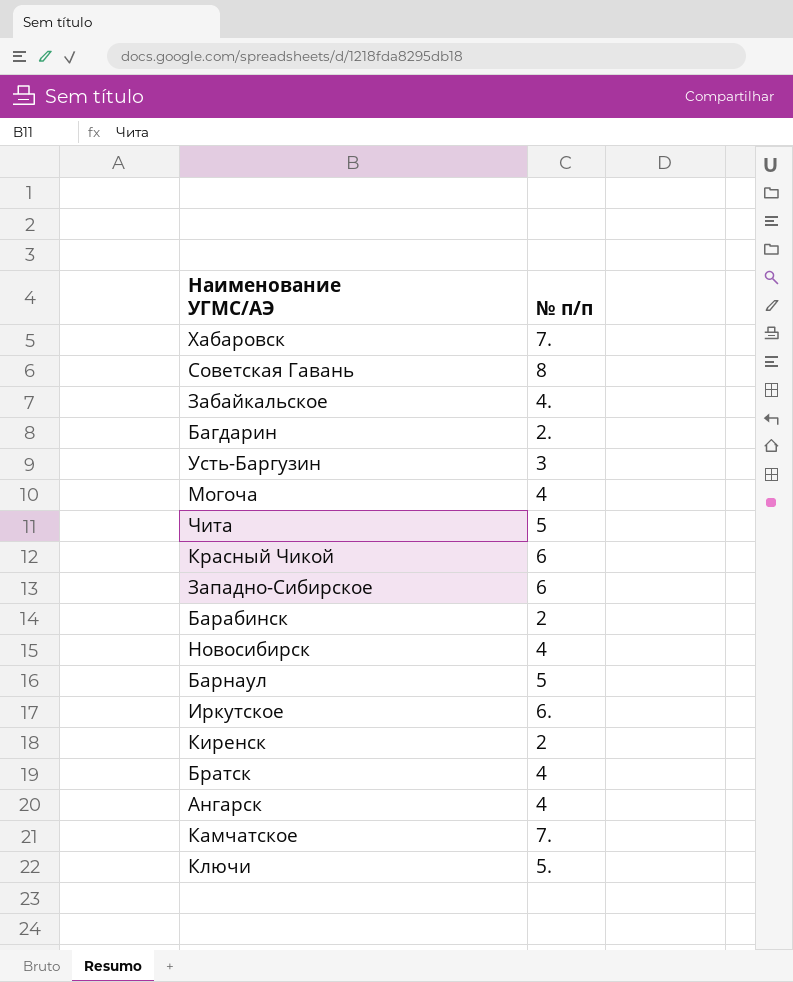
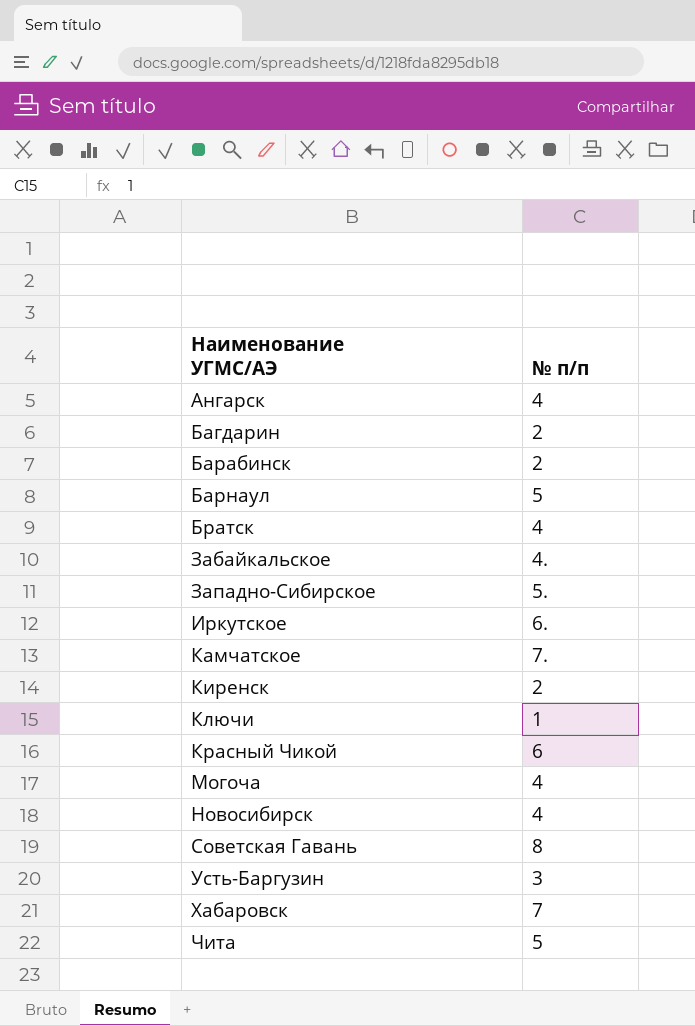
row order: none -> Наименование УГМС/АЭ ascending
Багдарин | № п/п: 2. -> 2
Западно-Сибирское | № п/п: 6 -> 5.
Ключи | № п/п: 5. -> 1
Хабаровск | № п/п: 7. -> 7

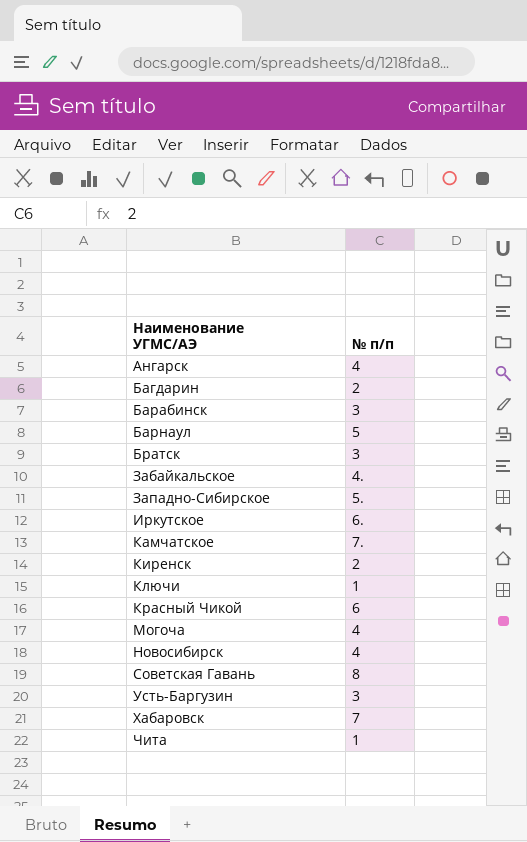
Барабинск | № п/п: 2 -> 3
Братск | № п/п: 4 -> 3
Чита | № п/п: 5 -> 1

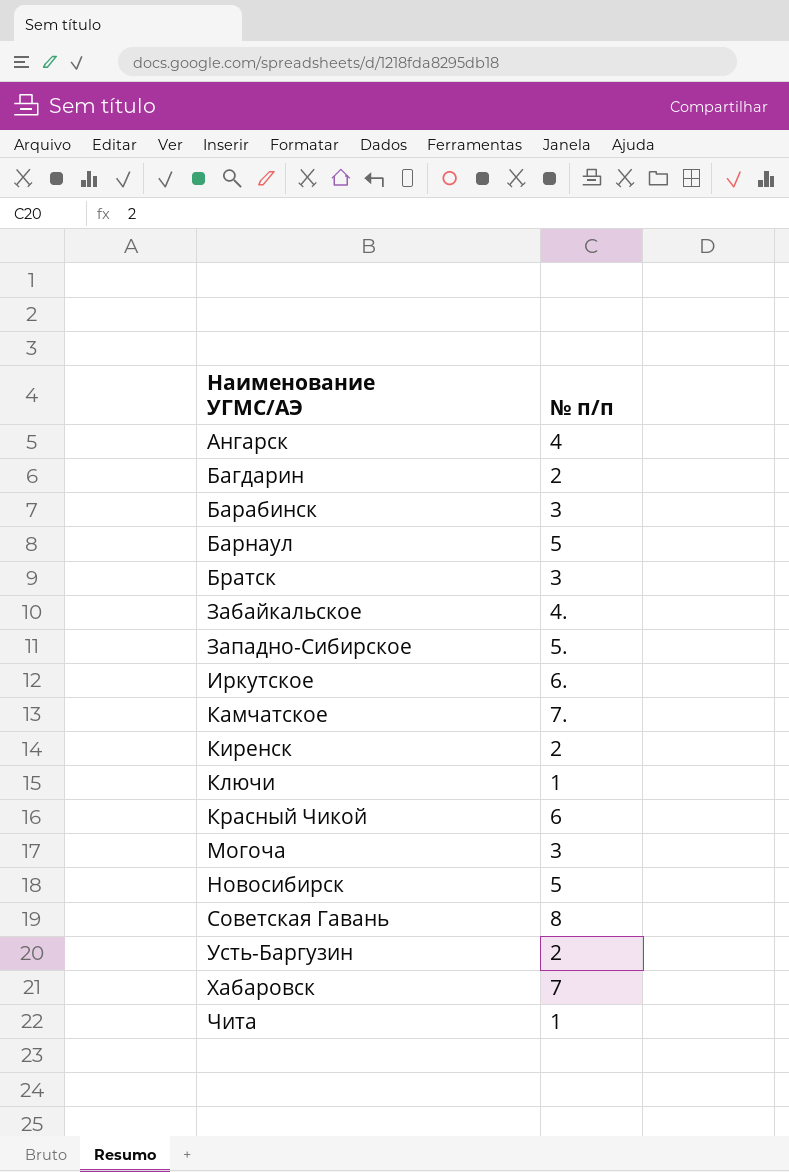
Могоча | № п/п: 4 -> 3
Новосибирск | № п/п: 4 -> 5
Усть-Баргузин | № п/п: 3 -> 2

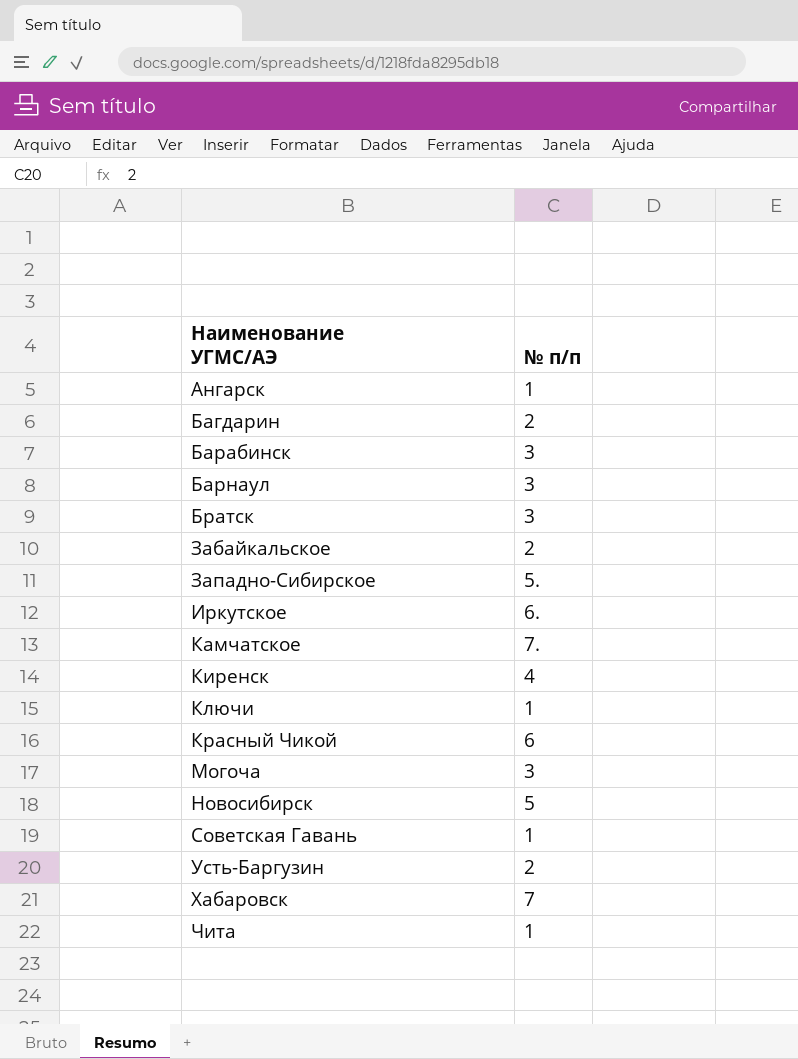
Ангарск | № п/п: 4 -> 1
Барнаул | № п/п: 5 -> 3
Забайкальское | № п/п: 4. -> 2
Киренск | № п/п: 2 -> 4
Советская Гавань | № п/п: 8 -> 1

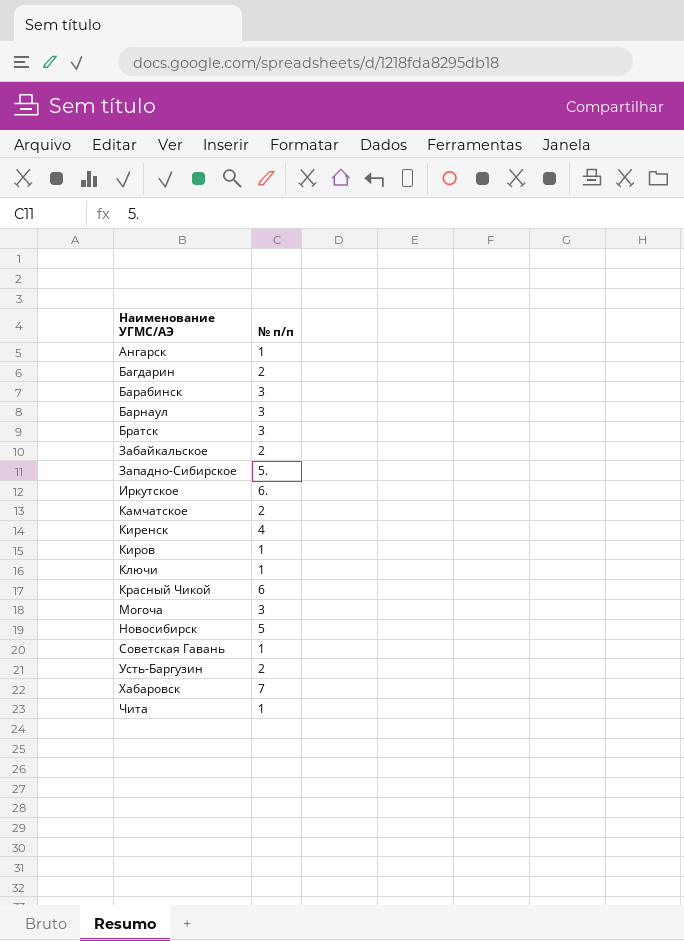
Камчатское | № п/п: 7. -> 2
row Киров: none -> 1

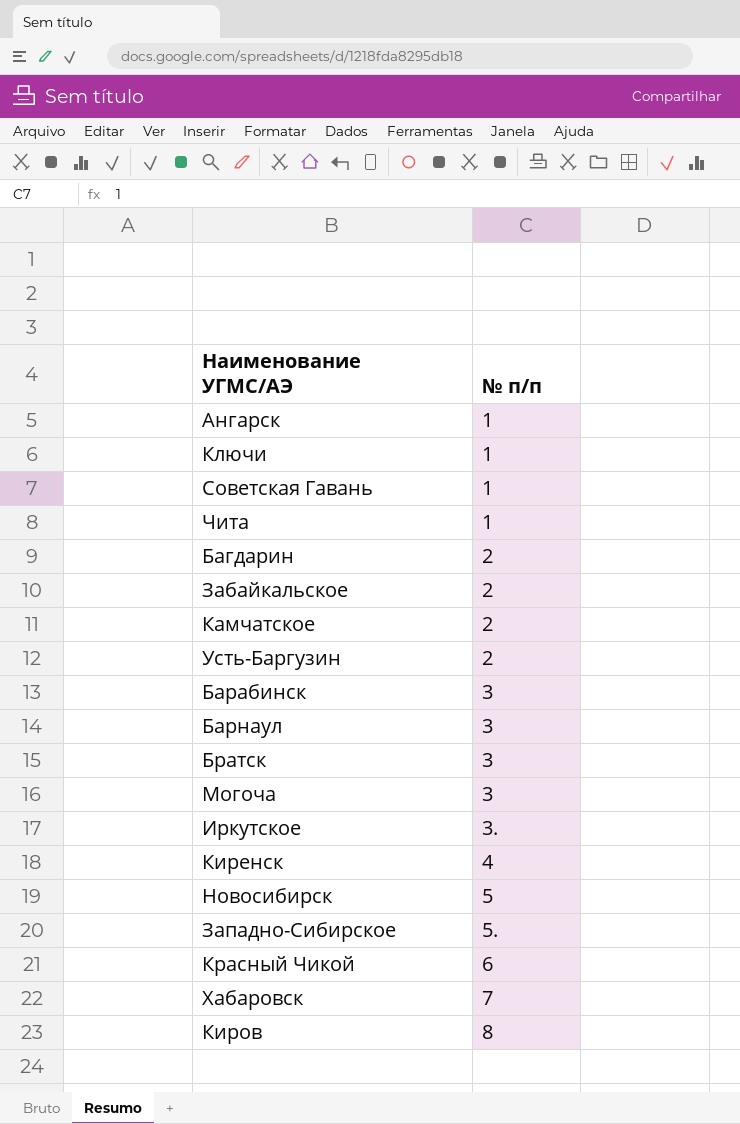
row order: Наименование УГМС/АЭ ascending -> № п/п ascending
Иркутское | № п/п: 6. -> 3.
Киров | № п/п: 1 -> 8

